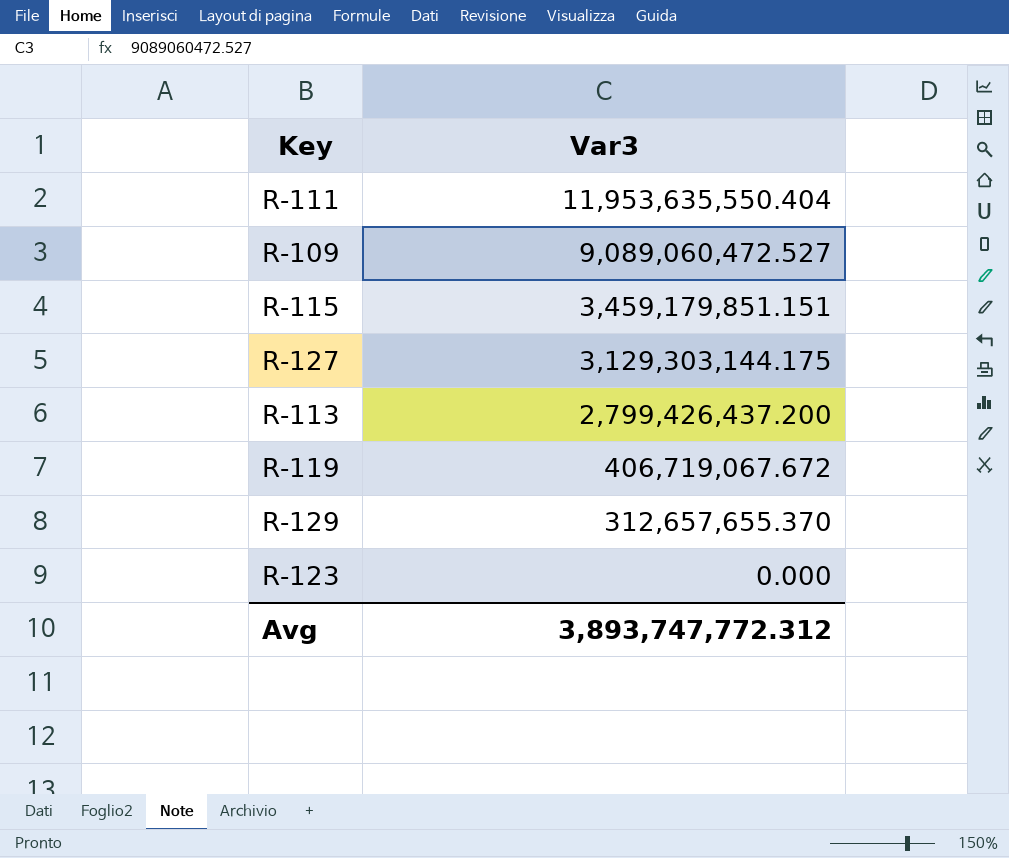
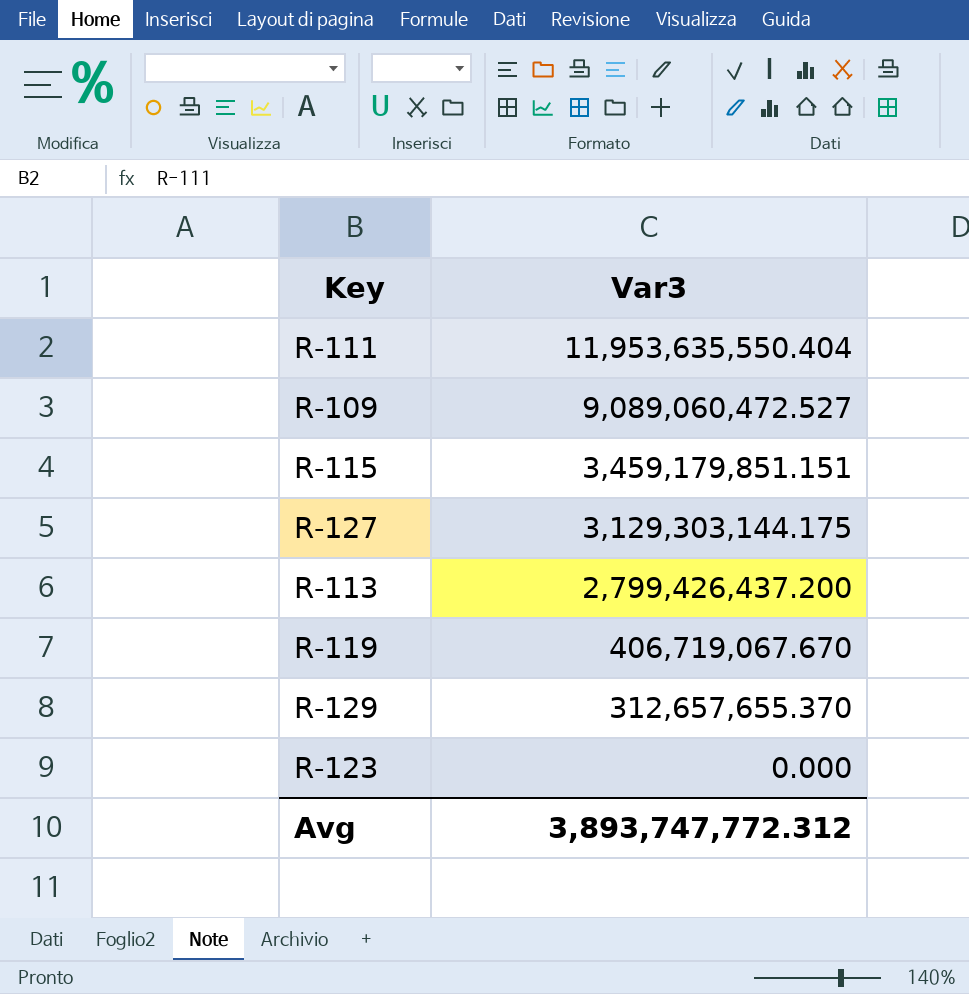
R-119 | Var3: 406,719,067.672 -> 406,719,067.670

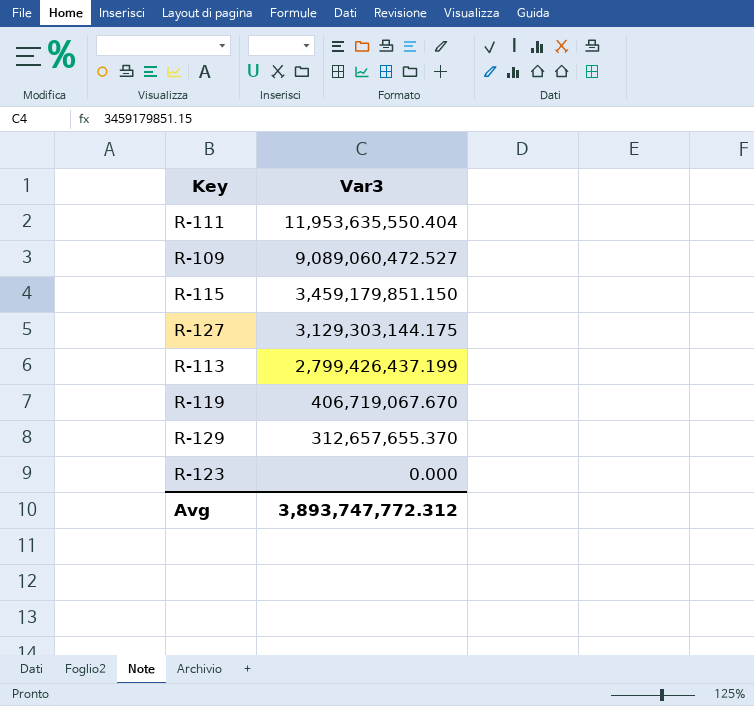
R-115 | Var3: 3,459,179,851.151 -> 3,459,179,851.150
R-113 | Var3: 2,799,426,437.200 -> 2,799,426,437.199

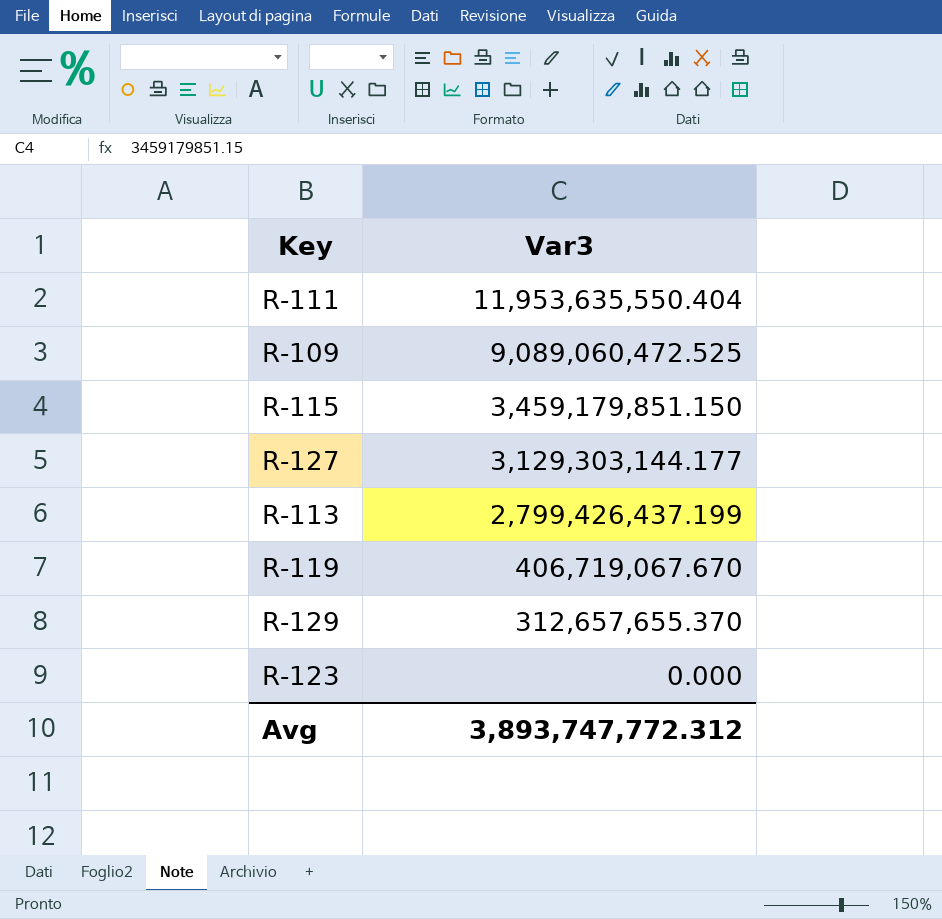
R-109 | Var3: 9,089,060,472.527 -> 9,089,060,472.525
R-127 | Var3: 3,129,303,144.175 -> 3,129,303,144.177

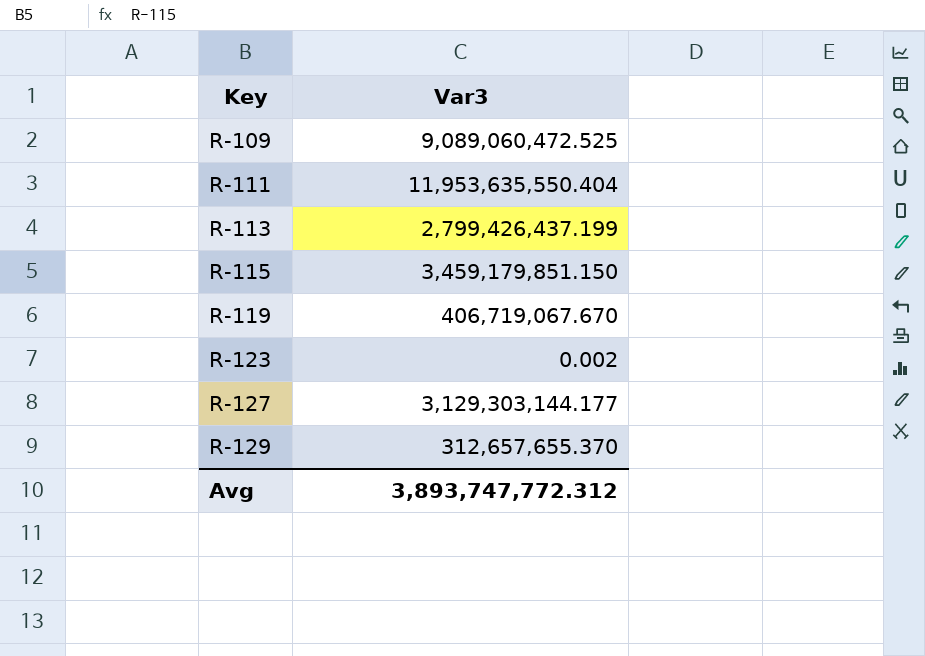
row order: Var3 descending -> Key ascending
R-123 | Var3: 0.000 -> 0.002

